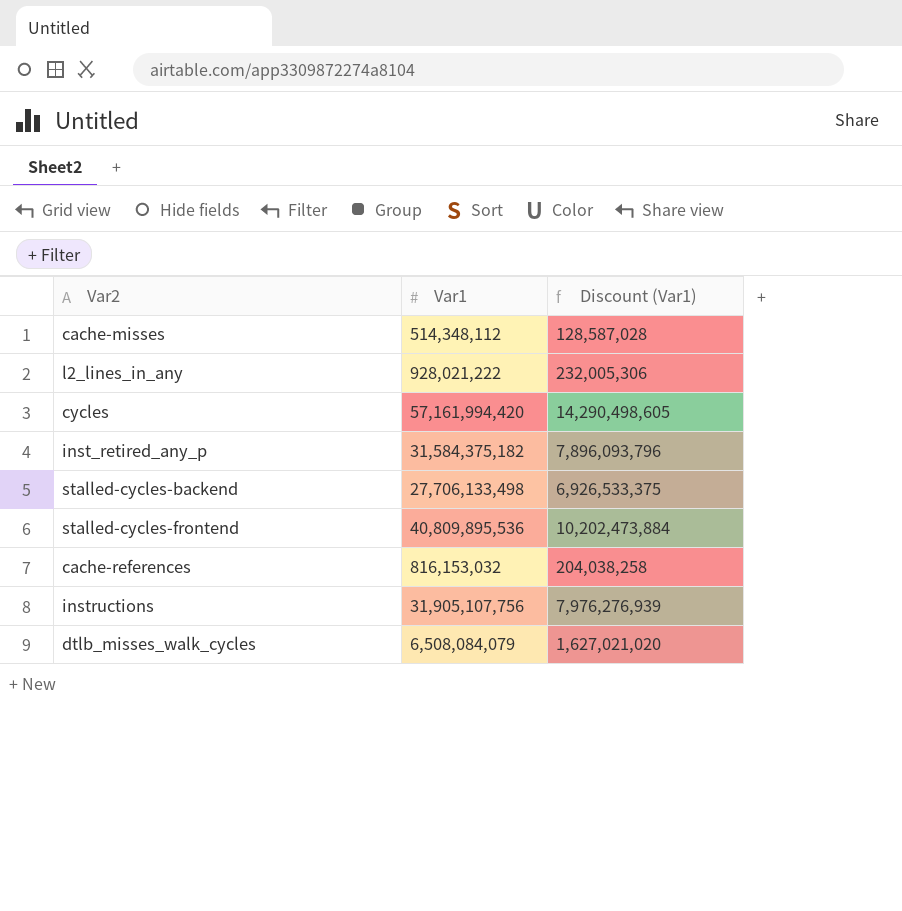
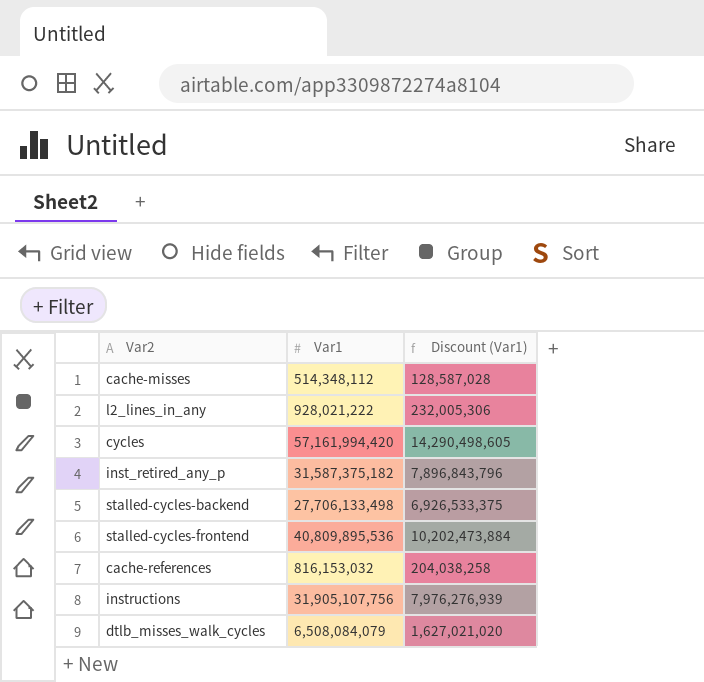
inst_retired_any_p | Var1: 31,584,375,182 -> 31,587,375,182
inst_retired_any_p | Discount (Var1): 7,896,093,796 -> 7,896,843,796

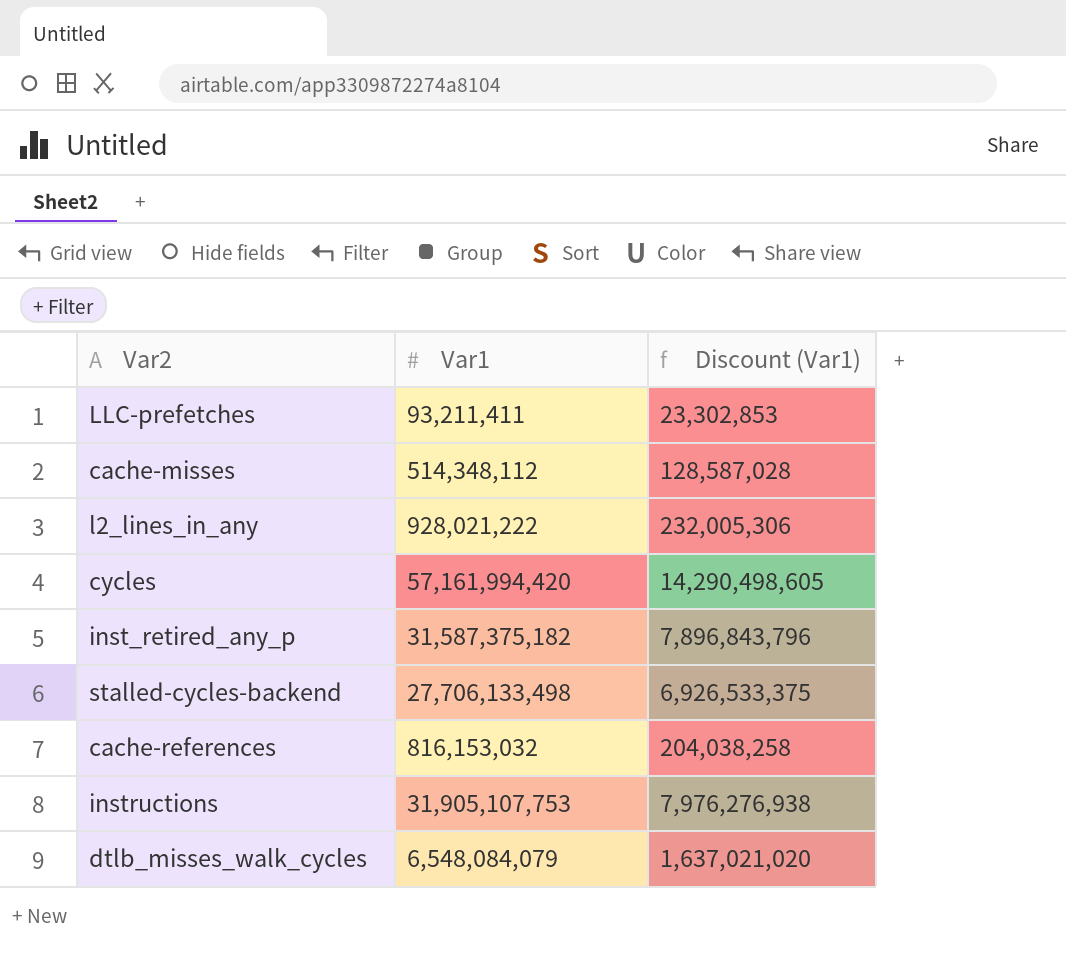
row stalled-cycles-frontend: 40,809,895,536 | 10,202,473,884 -> none
row LLC-prefetches: none -> 93,211,411 | 23,302,853
instructions | Var1: 31,905,107,756 -> 31,905,107,753
instructions | Discount (Var1): 7,976,276,939 -> 7,976,276,938
dtlb_misses_walk_cycles | Var1: 6,508,084,079 -> 6,548,084,079
dtlb_misses_walk_cycles | Discount (Var1): 1,627,021,020 -> 1,637,021,020

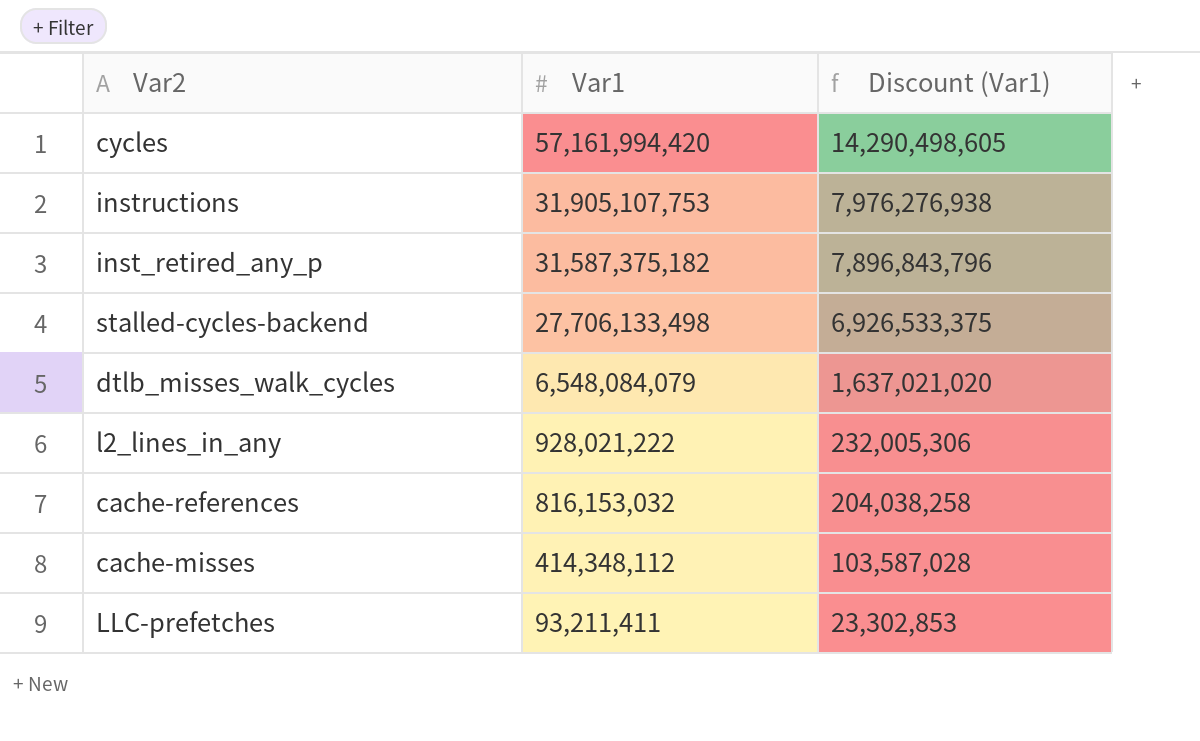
row order: none -> Var1 descending
cache-misses | Var1: 514,348,112 -> 414,348,112
cache-misses | Discount (Var1): 128,587,028 -> 103,587,028

